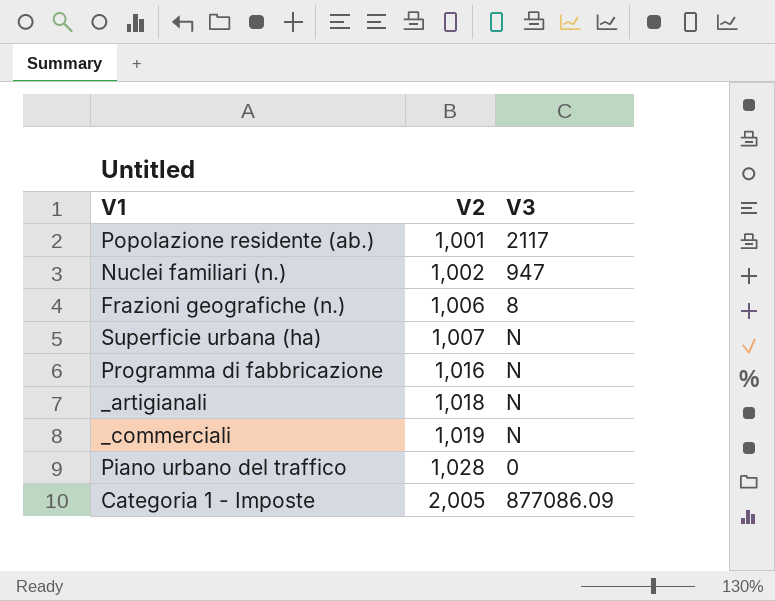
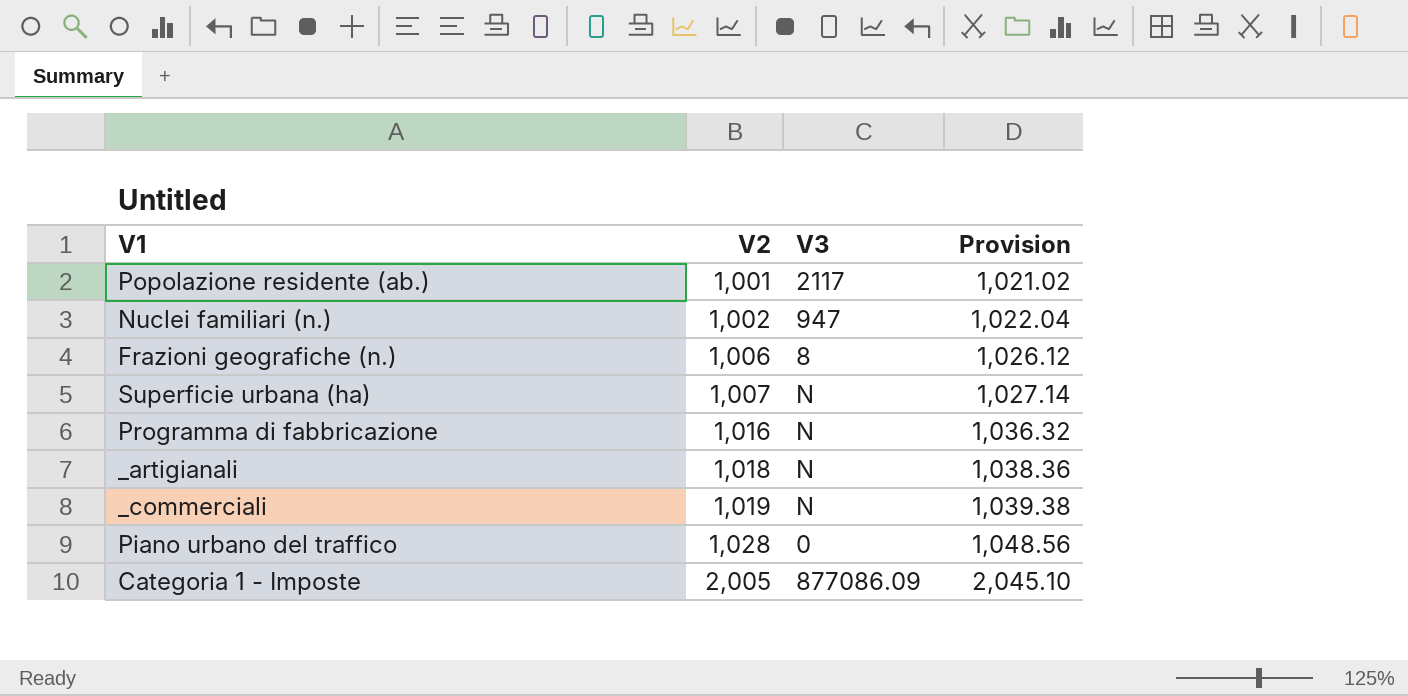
column Provision | formula: none -> [V2] * 1.02

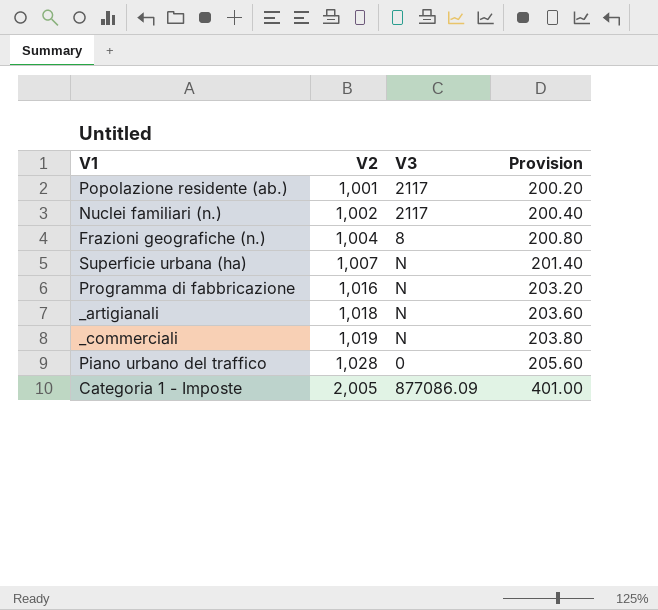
column Provision | formula: [V2] * 1.02 -> [V2] * 0.2
Nuclei familiari (n.) | V3: 947 -> 2117
Frazioni geografiche (n.) | V2: 1,006 -> 1,004

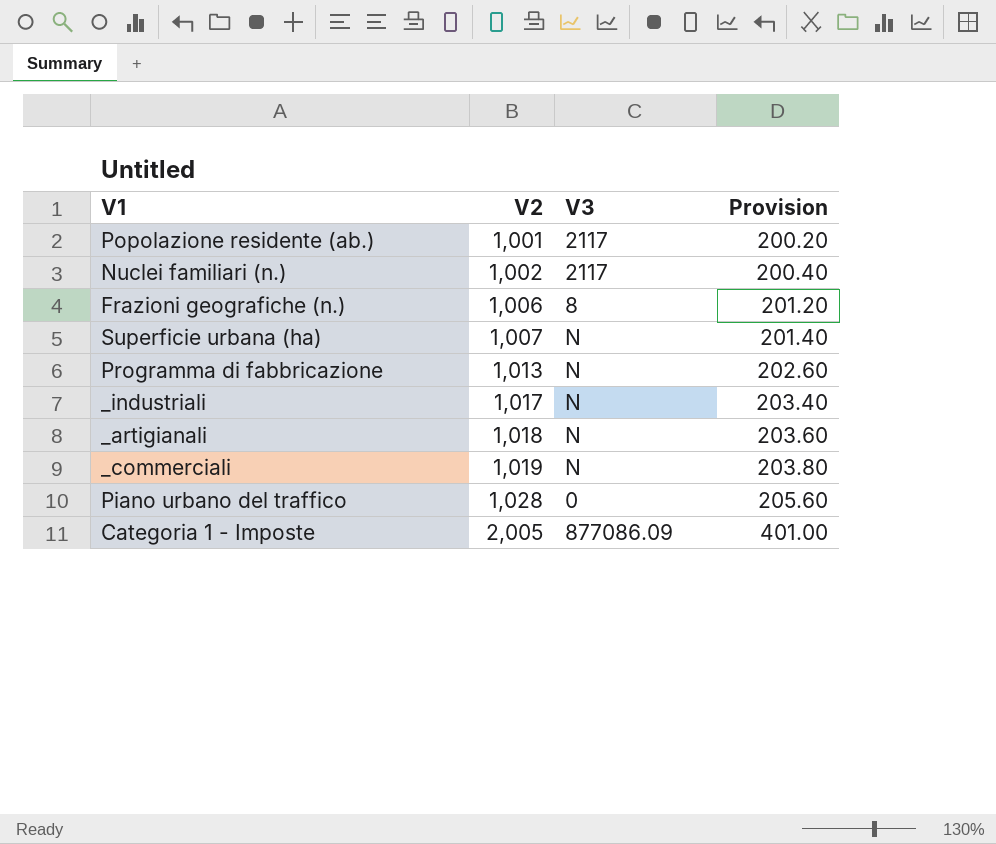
Frazioni geografiche (n.) | V2: 1,004 -> 1,006
Frazioni geografiche (n.) | Provision: 200.80 -> 201.20
Programma di fabbricazione | V2: 1,016 -> 1,013
Programma di fabbricazione | Provision: 203.20 -> 202.60
row _industriali: none -> 1,017 | N | 203.40

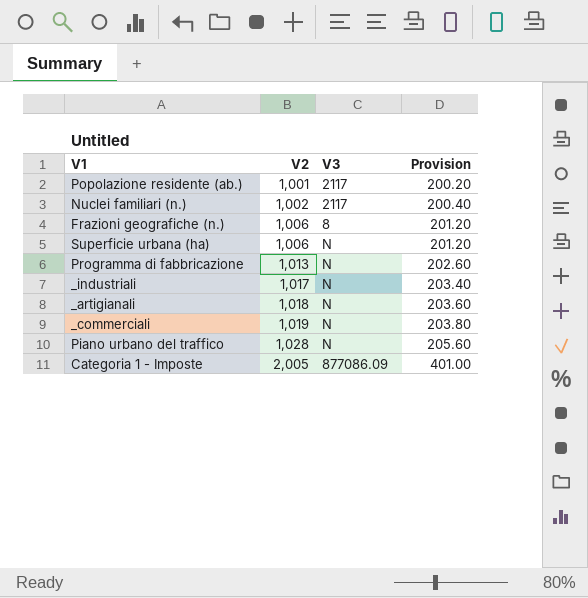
Superficie urbana (ha) | V2: 1,007 -> 1,006
Superficie urbana (ha) | Provision: 201.40 -> 201.20
Piano urbano del traffico | V3: 0 -> N

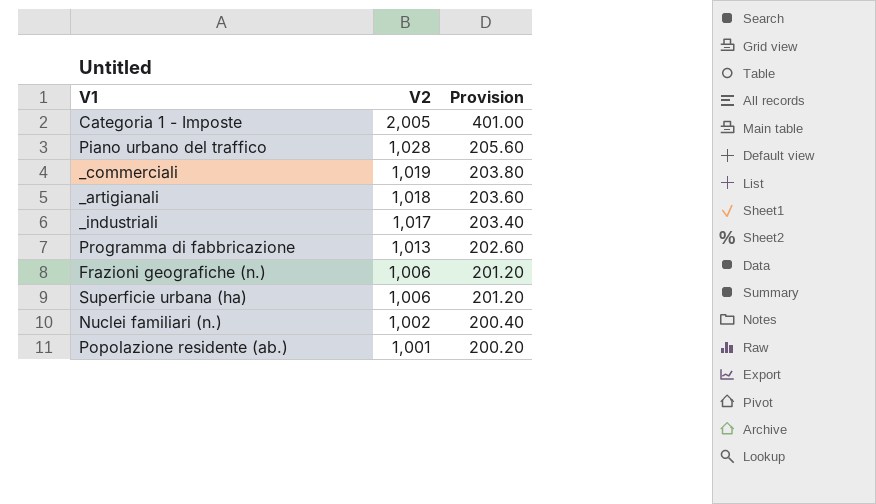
row order: V2 ascending -> V2 descending
column V3 | position: 3 -> none

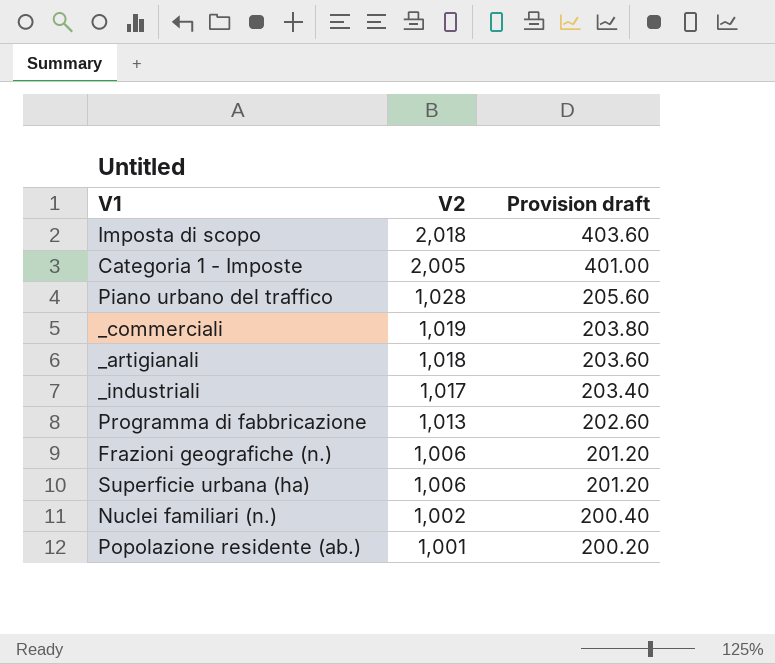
column name: Provision -> Provision draft
row Imposta di scopo: none -> 2,018 | 403.60

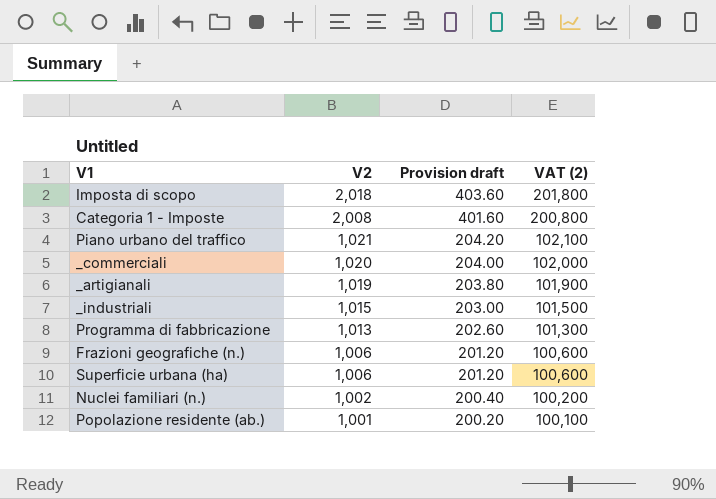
column VAT (2) | formula: none -> [V2] * 100
Categoria 1 - Imposte | V2: 2,005 -> 2,008
Categoria 1 - Imposte | Provision draft: 401.00 -> 401.60
Piano urbano del traffico | V2: 1,028 -> 1,021
Piano urbano del traffico | Provision draft: 205.60 -> 204.20
_commerciali | V2: 1,019 -> 1,020
_commerciali | Provision draft: 203.80 -> 204.00
_artigianali | V2: 1,018 -> 1,019
_artigianali | Provision draft: 203.60 -> 203.80
_industriali | V2: 1,017 -> 1,015
_industriali | Provision draft: 203.40 -> 203.00

